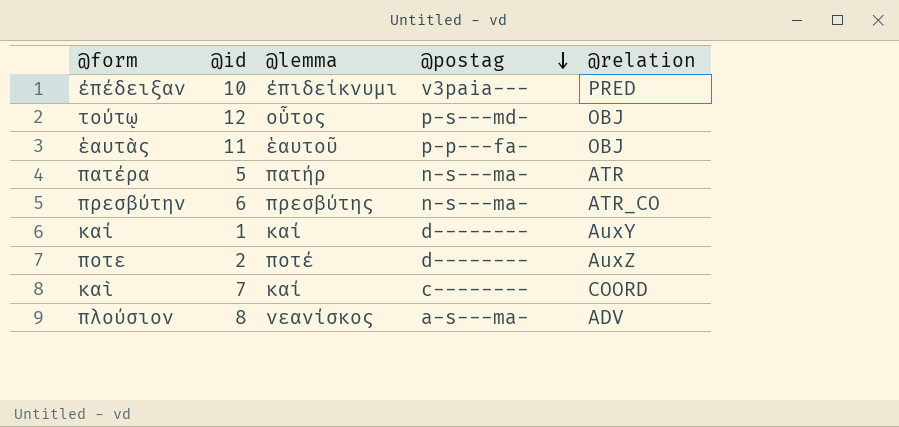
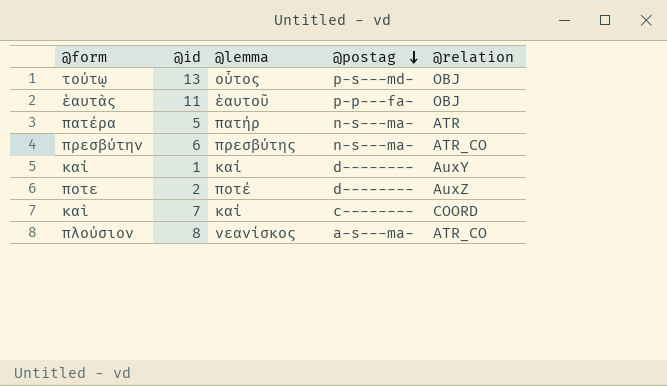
row ἐπέδειξαν: 10 | ἐπιδείκνυμι | v3paia--- | PRED -> none
τούτῳ | @id: 12 -> 13
πλούσιον | @relation: ADV -> ATR_CO

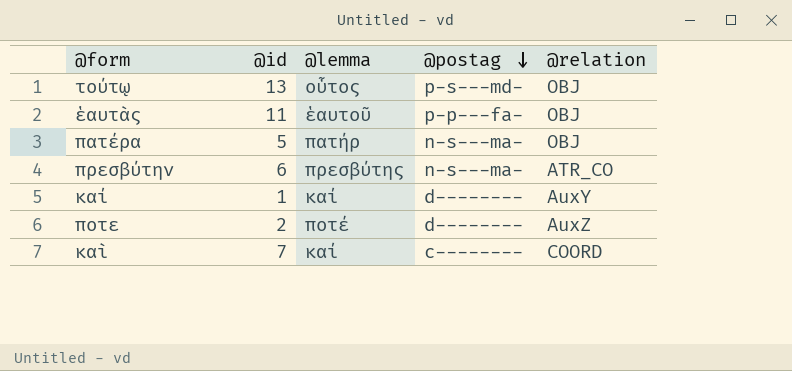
row πλούσιον: 8 | νεανίσκος | a-s---ma- | ATR_CO -> none
πατέρα | @relation: ATR -> OBJ

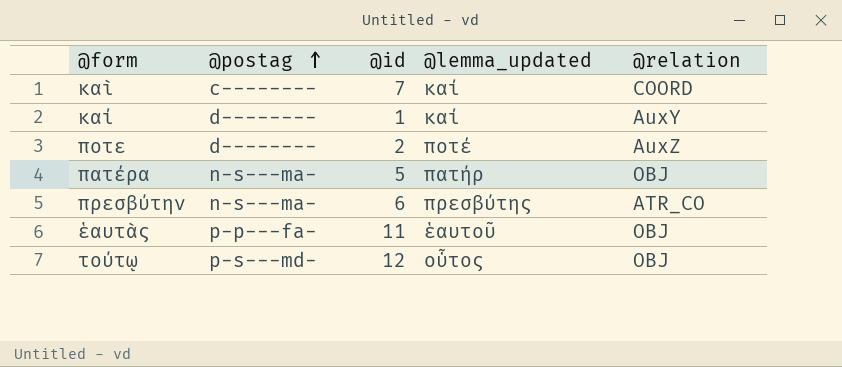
row order: @postag descending -> @postag ascending
column @postag | position: 4 -> 2
column name: @lemma -> @lemma_updated
τούτῳ | @id: 13 -> 12

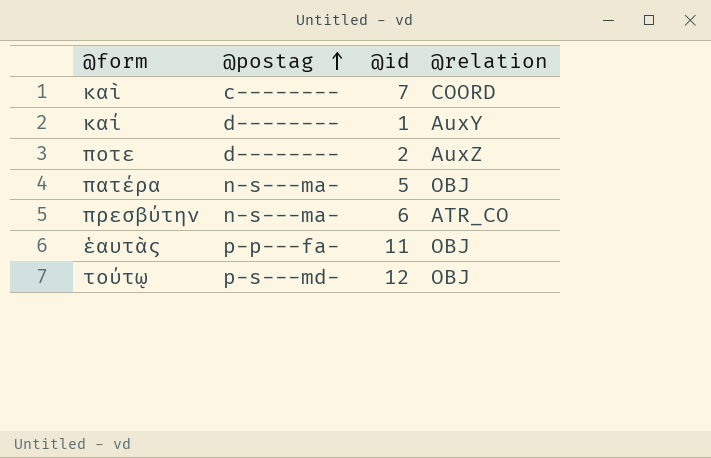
column @lemma_updated | position: 4 -> none

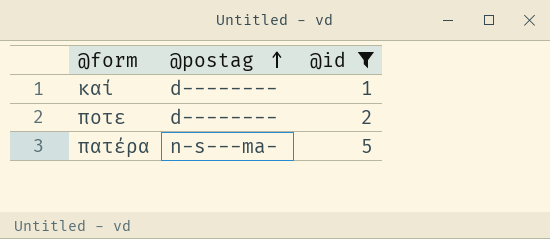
filter: none -> @id <= 5
column @relation | position: 4 -> none

